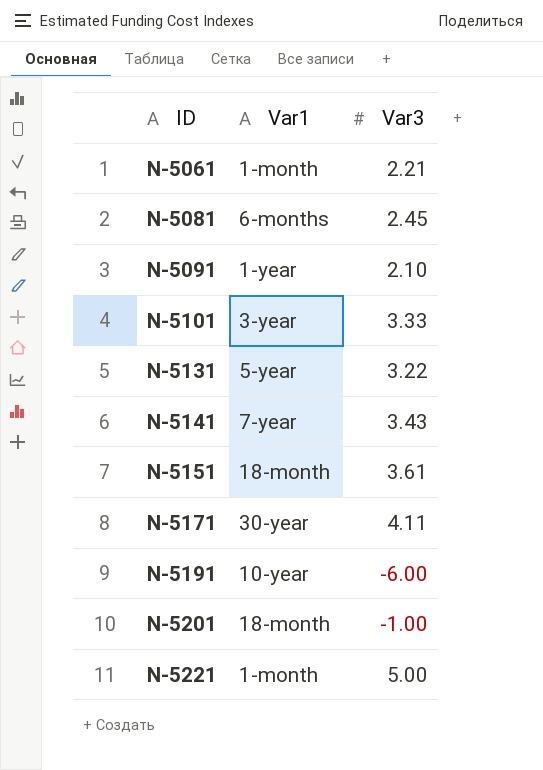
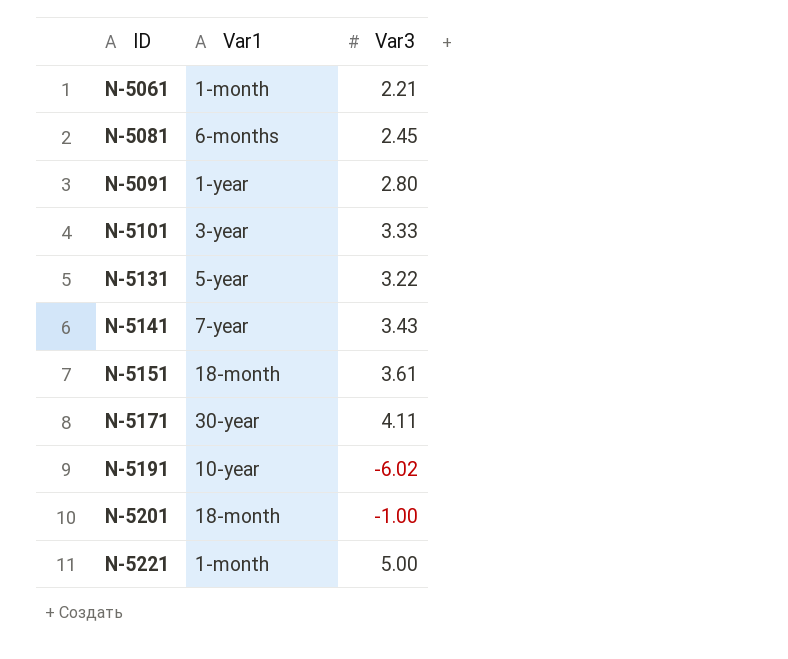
N-5091 | Var3: 2.10 -> 2.80
N-5191 | Var3: -6.00 -> -6.02

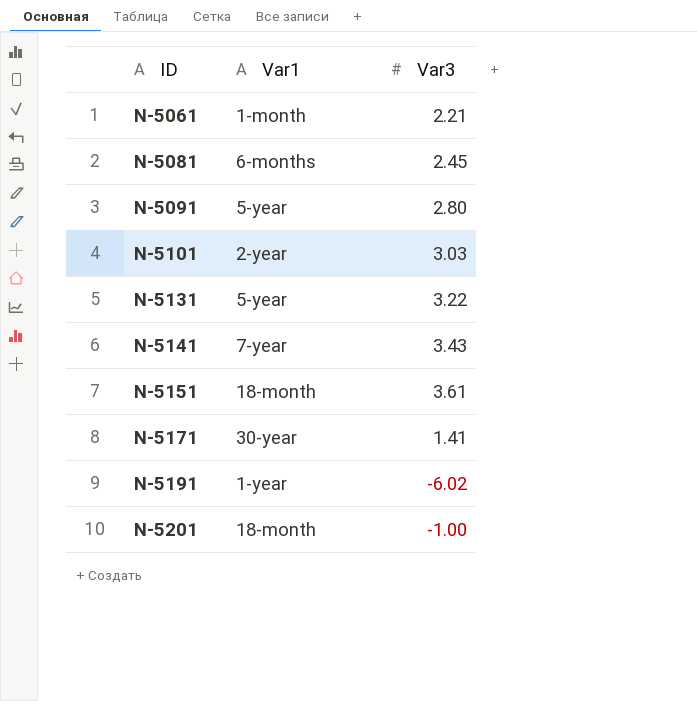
row N-5221: 1-month | 5.00 -> none
N-5091 | Var1: 1-year -> 5-year
N-5101 | Var1: 3-year -> 2-year
N-5101 | Var3: 3.33 -> 3.03
N-5171 | Var3: 4.11 -> 1.41
N-5191 | Var1: 10-year -> 1-year

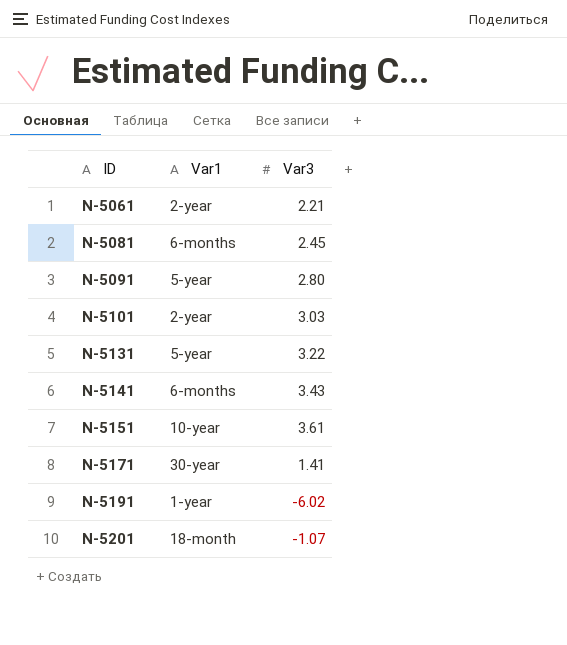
N-5061 | Var1: 1-month -> 2-year
N-5141 | Var1: 7-year -> 6-months
N-5151 | Var1: 18-month -> 10-year
N-5201 | Var3: -1.00 -> -1.07

